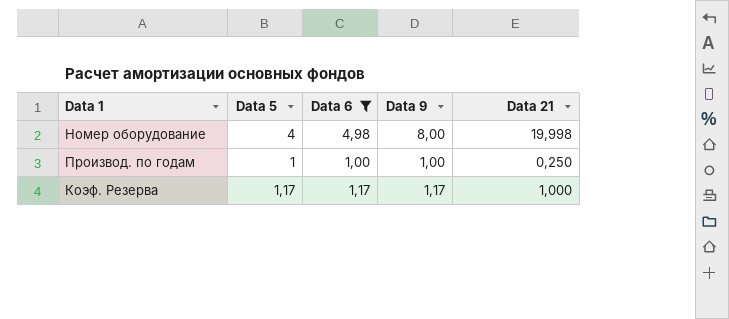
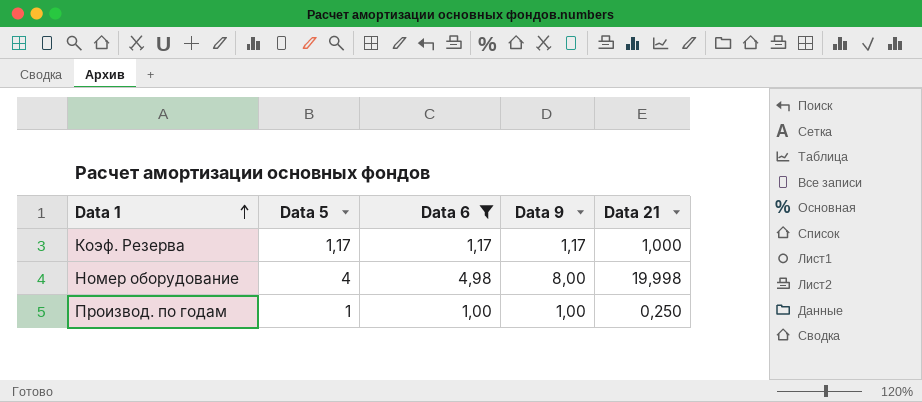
row order: none -> Data 1 ascending

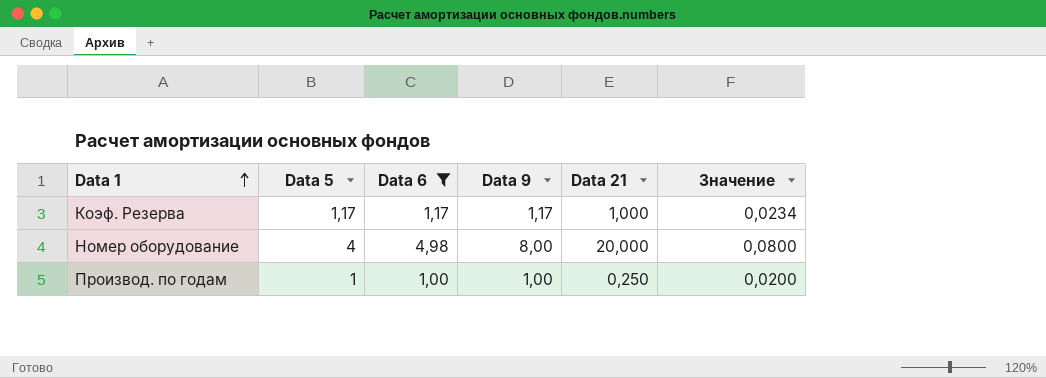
column Значение | formula: none -> [Data 5] * 0,02
Номер оборудование | Data 21: 19,998 -> 20,000

